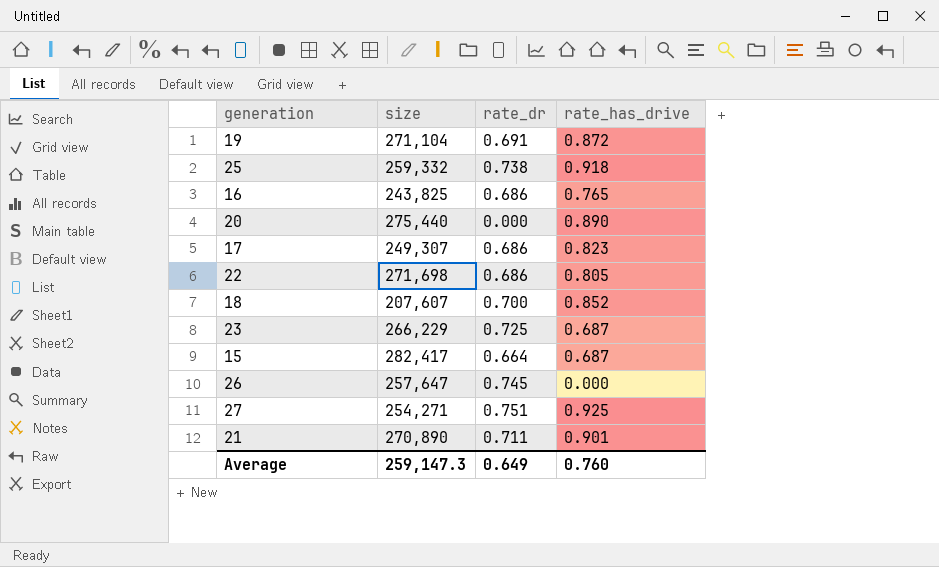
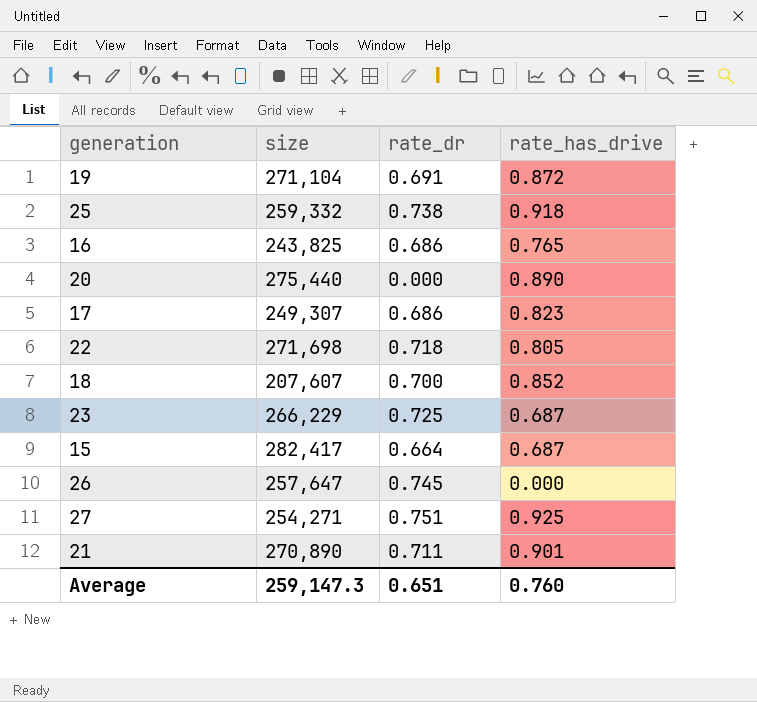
22 | rate_dr: 0.686 -> 0.718
Average | rate_dr: 0.649 -> 0.651

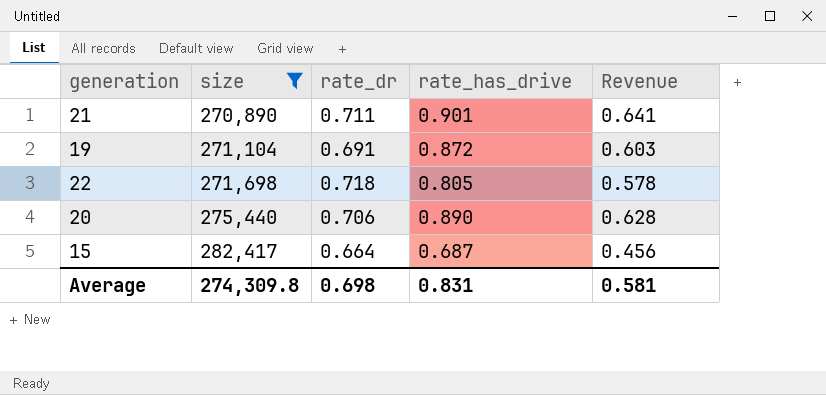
filter: none -> size >= 270,890
row order: none -> size ascending
column Revenue | formula: none -> [rate_dr] * [rate_has_drive]
20 | rate_dr: 0.000 -> 0.706
Average | size: 259,147.3 -> 274,309.8
Average | rate_dr: 0.651 -> 0.698
Average | rate_has_drive: 0.760 -> 0.831

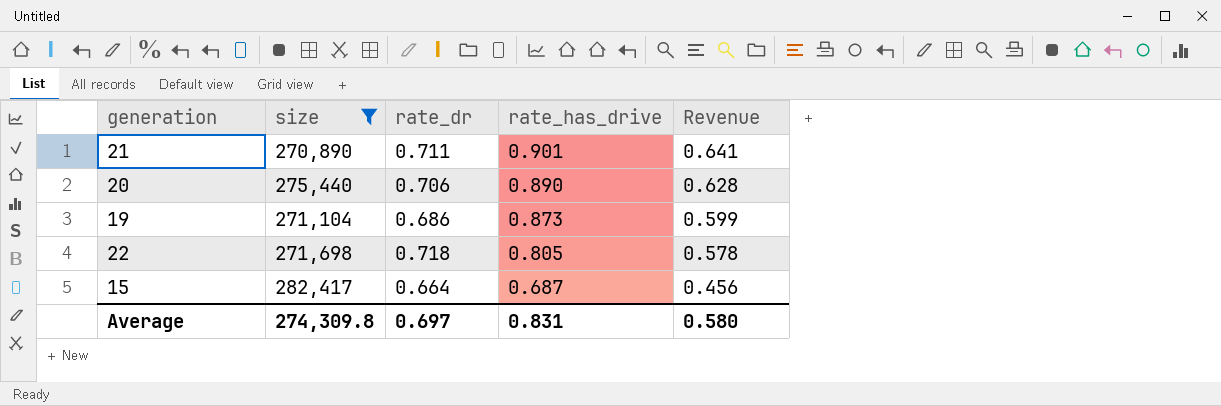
row order: size ascending -> rate_has_drive descending
19 | rate_dr: 0.691 -> 0.686
19 | rate_has_drive: 0.872 -> 0.873
19 | Revenue: 0.603 -> 0.599
Average | rate_dr: 0.698 -> 0.697
Average | Revenue: 0.581 -> 0.580

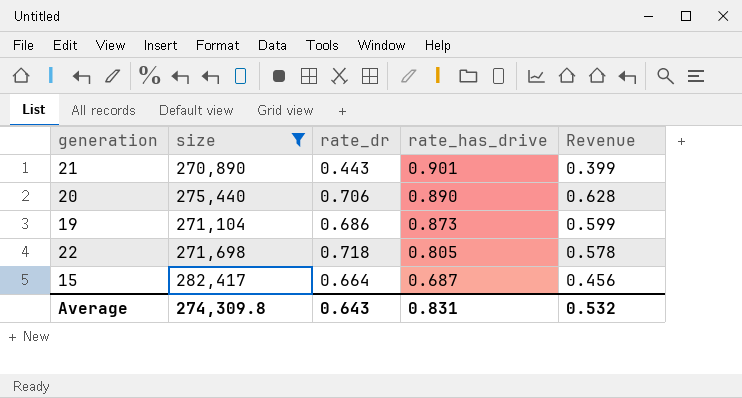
21 | rate_dr: 0.711 -> 0.443
21 | Revenue: 0.641 -> 0.399
Average | rate_dr: 0.697 -> 0.643
Average | Revenue: 0.580 -> 0.532

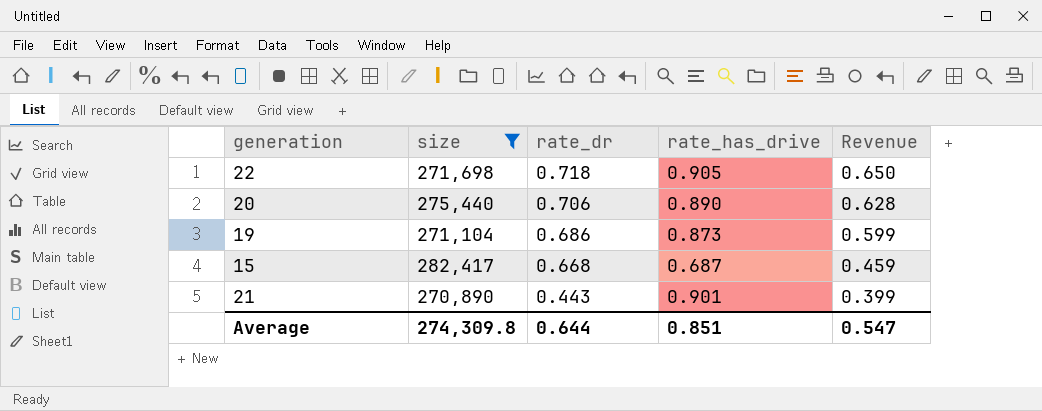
row order: rate_has_drive descending -> rate_dr descending
22 | rate_has_drive: 0.805 -> 0.905
22 | Revenue: 0.578 -> 0.650
15 | rate_dr: 0.664 -> 0.668
15 | Revenue: 0.456 -> 0.459
Average | rate_dr: 0.643 -> 0.644
Average | rate_has_drive: 0.831 -> 0.851
Average | Revenue: 0.532 -> 0.547

